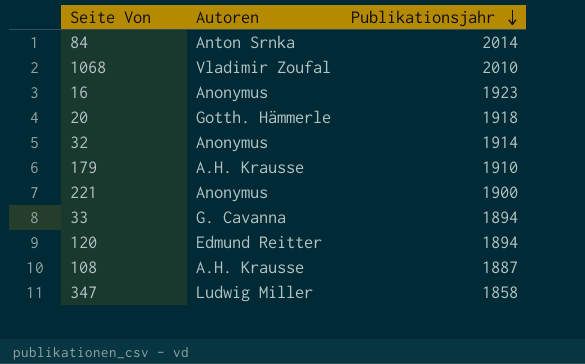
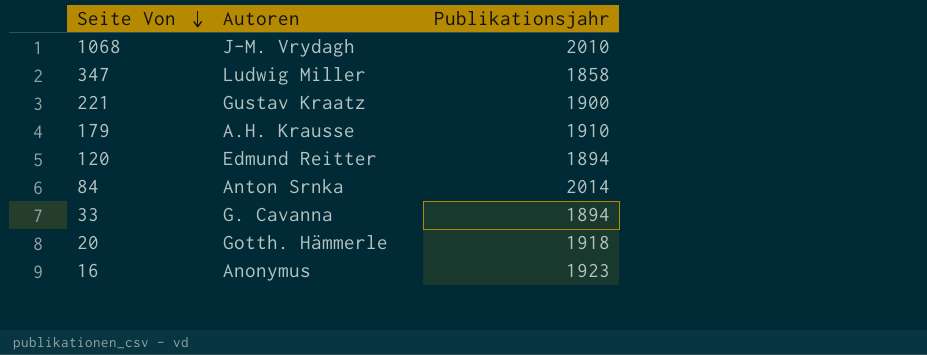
row order: Publikationsjahr descending -> Seite Von descending
row 32: Anonymus | 1914 -> none
row 108: A.H. Krausse | 1887 -> none
1068 | Autoren: Vladimir Zoufal -> J-M. Vrydagh
221 | Autoren: Anonymus -> Gustav Kraatz

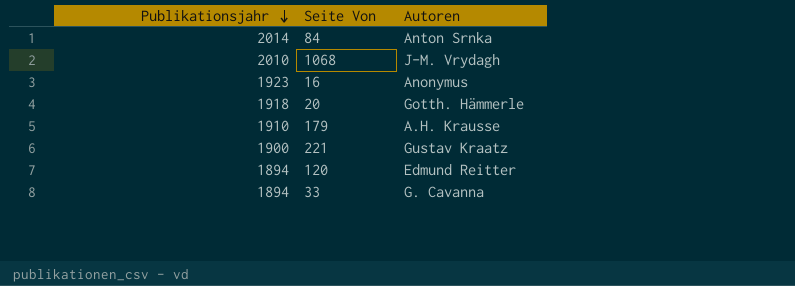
row order: Seite Von descending -> Publikationsjahr descending
column Publikationsjahr | position: 3 -> 1
row 347: Ludwig Miller | 1858 -> none

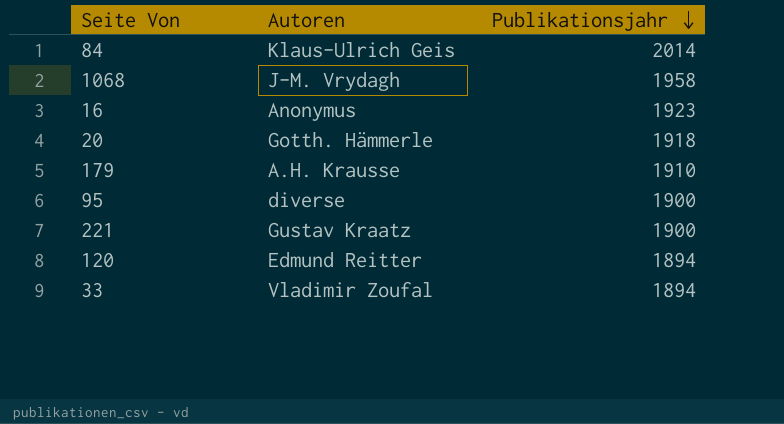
column Publikationsjahr | position: 1 -> 3
84 | Autoren: Anton Srnka -> Klaus-Ulrich Geis
1068 | Publikationsjahr: 2010 -> 1958
row 95: none -> diverse | 1900
33 | Autoren: G. Cavanna -> Vladimir Zoufal

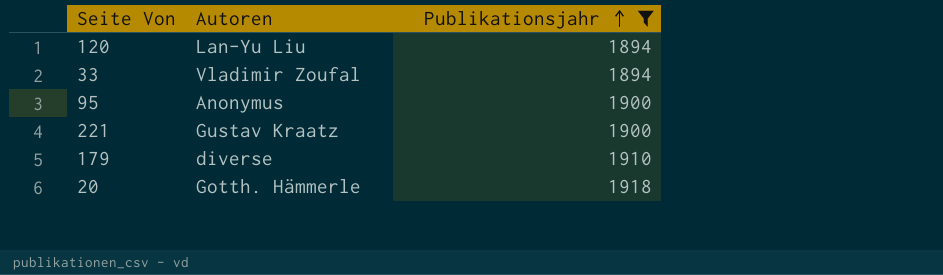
filter: none -> Publikationsjahr <= 1918
row order: Publikationsjahr descending -> Publikationsjahr ascending
120 | Autoren: Edmund Reitter -> Lan-Yu Liu
95 | Autoren: diverse -> Anonymus
179 | Autoren: A.H. Krausse -> diverse

